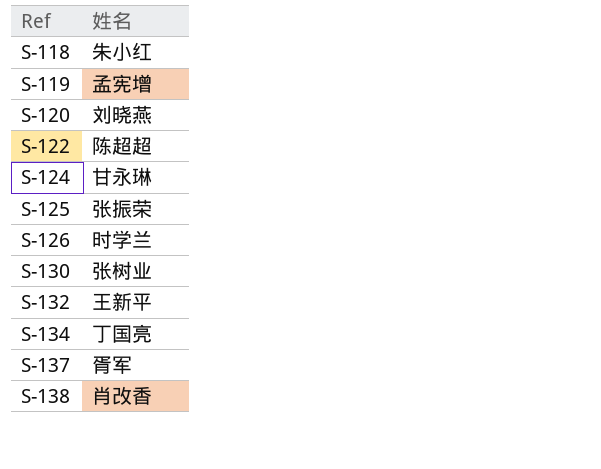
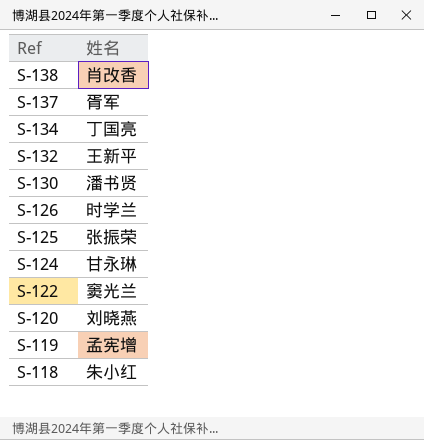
row order: Ref ascending -> Ref descending
S-130 | 姓名: 张树业 -> 潘书贤
S-122 | 姓名: 陈超超 -> 窦光兰

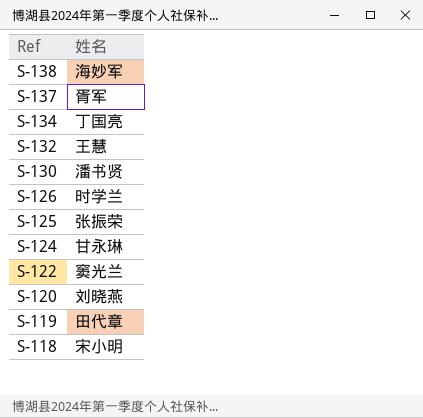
S-138 | 姓名: 肖改香 -> 海妙军
S-132 | 姓名: 王新平 -> 王慧
S-119 | 姓名: 孟宪增 -> 田代章
S-118 | 姓名: 朱小红 -> 宋小明

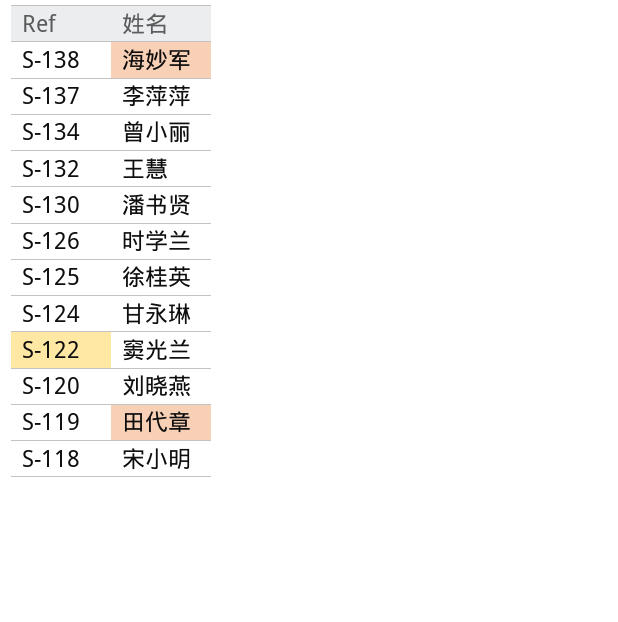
S-137 | 姓名: 胥军 -> 李萍萍
S-134 | 姓名: 丁国亮 -> 曾小丽
S-125 | 姓名: 张振荣 -> 徐桂英

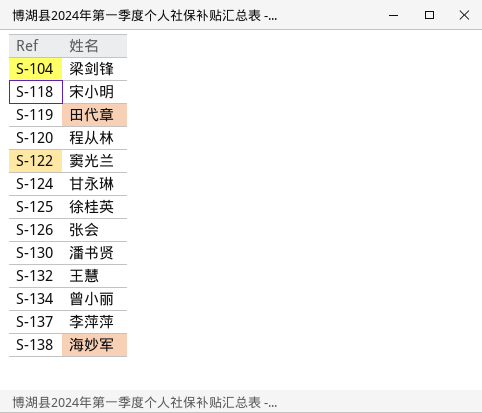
row order: Ref descending -> Ref ascending
row S-104: none -> 梁剑锋
S-120 | 姓名: 刘晓燕 -> 程从林
S-126 | 姓名: 时学兰 -> 张会

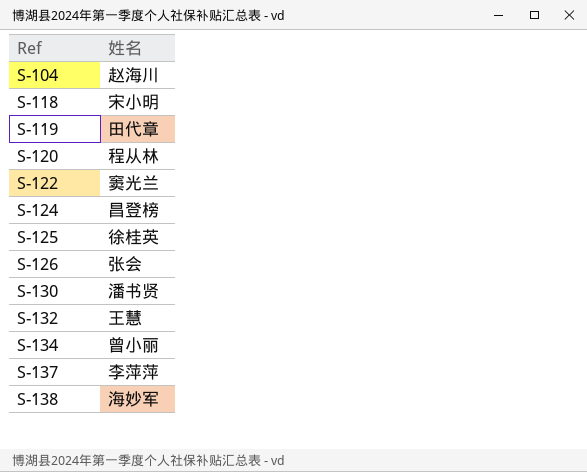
S-104 | 姓名: 梁剑锋 -> 赵海川
S-124 | 姓名: 甘永琳 -> 昌登榜

